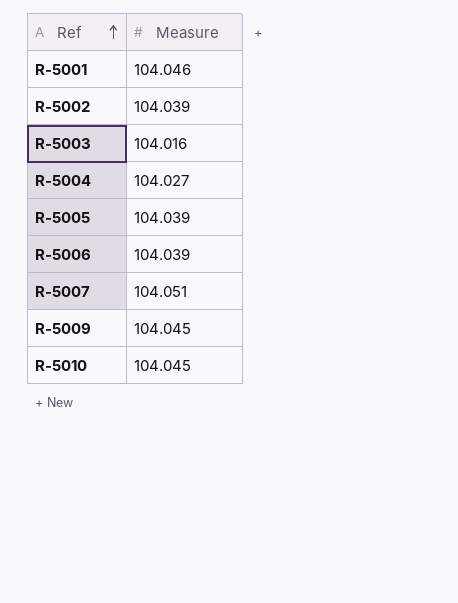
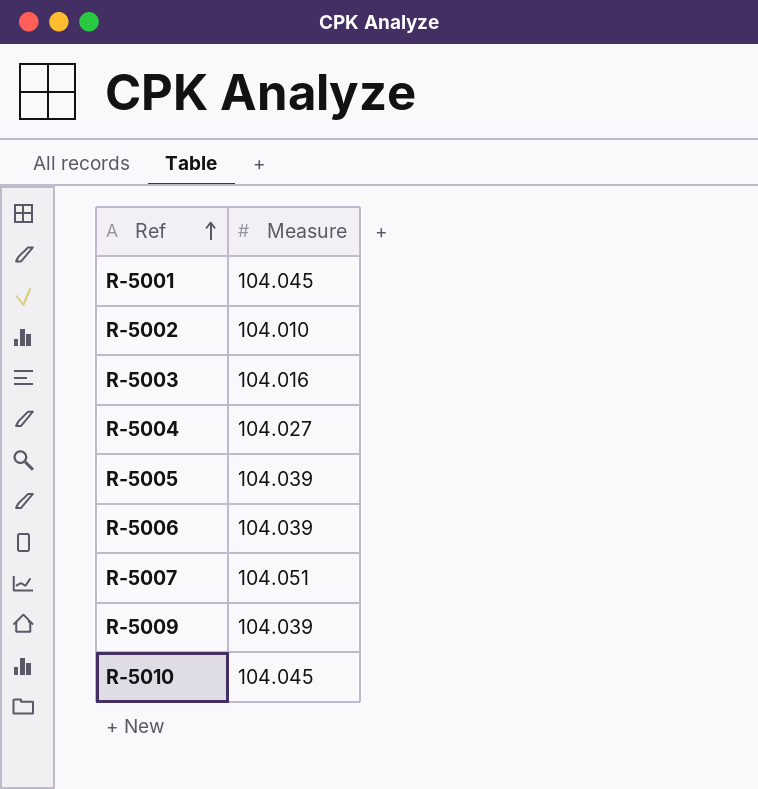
R-5001 | Measure: 104.046 -> 104.045
R-5002 | Measure: 104.039 -> 104.010
R-5009 | Measure: 104.045 -> 104.039

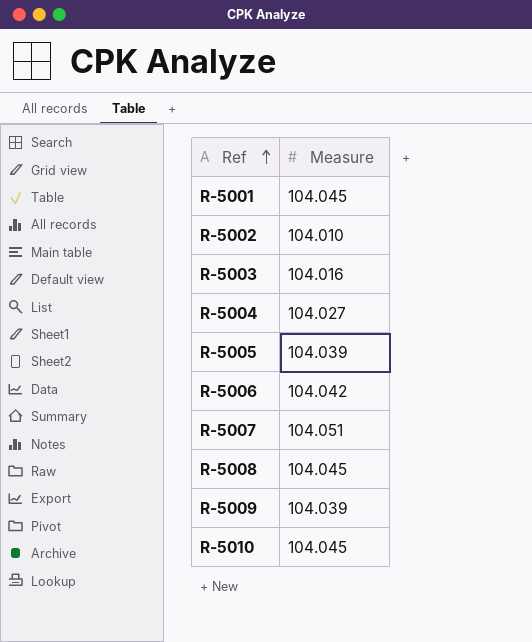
R-5006 | Measure: 104.039 -> 104.042
row R-5008: none -> 104.045

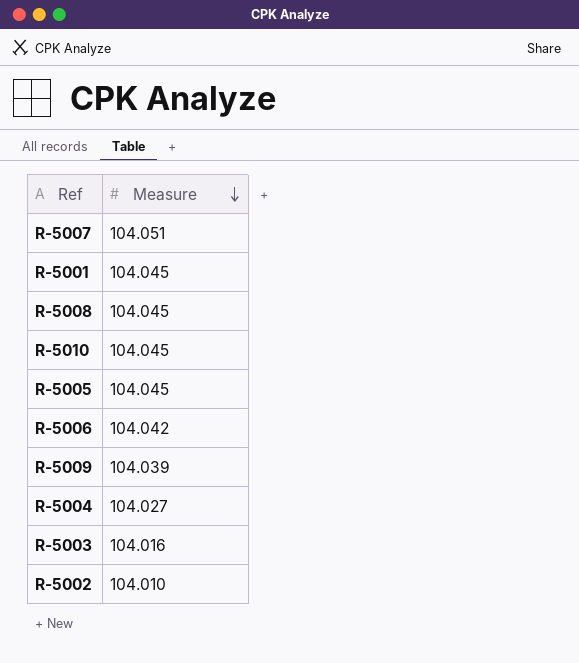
row order: Ref ascending -> Measure descending
R-5005 | Measure: 104.039 -> 104.045

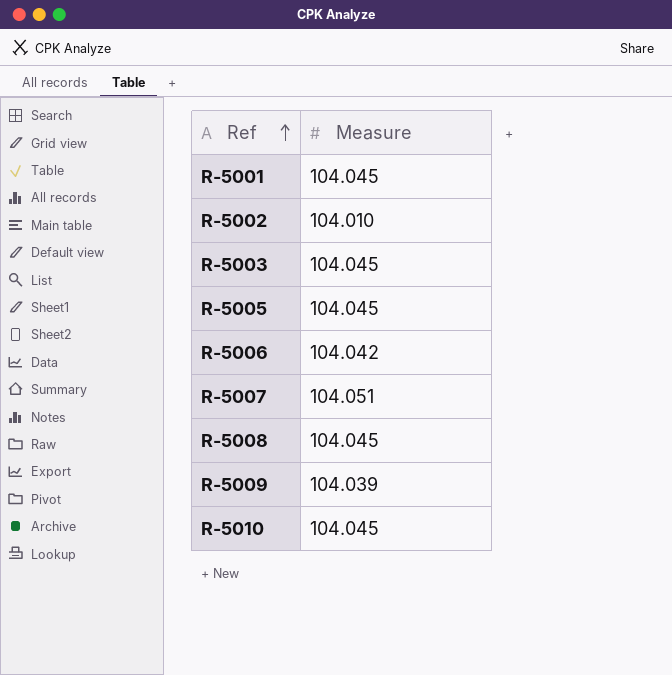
row order: Measure descending -> Ref ascending
row R-5004: 104.027 -> none
R-5003 | Measure: 104.016 -> 104.045

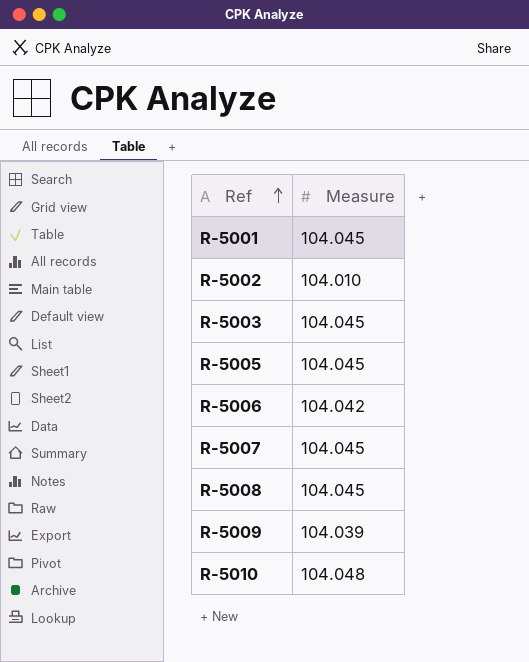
R-5007 | Measure: 104.051 -> 104.045
R-5010 | Measure: 104.045 -> 104.048

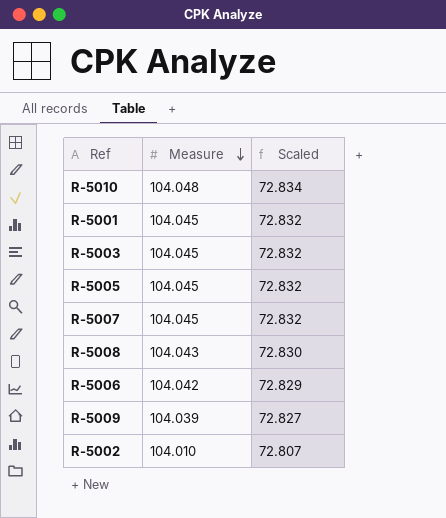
row order: Ref ascending -> Measure descending
column Scaled | formula: none -> [Measure] * 0.7
R-5008 | Measure: 104.045 -> 104.043

